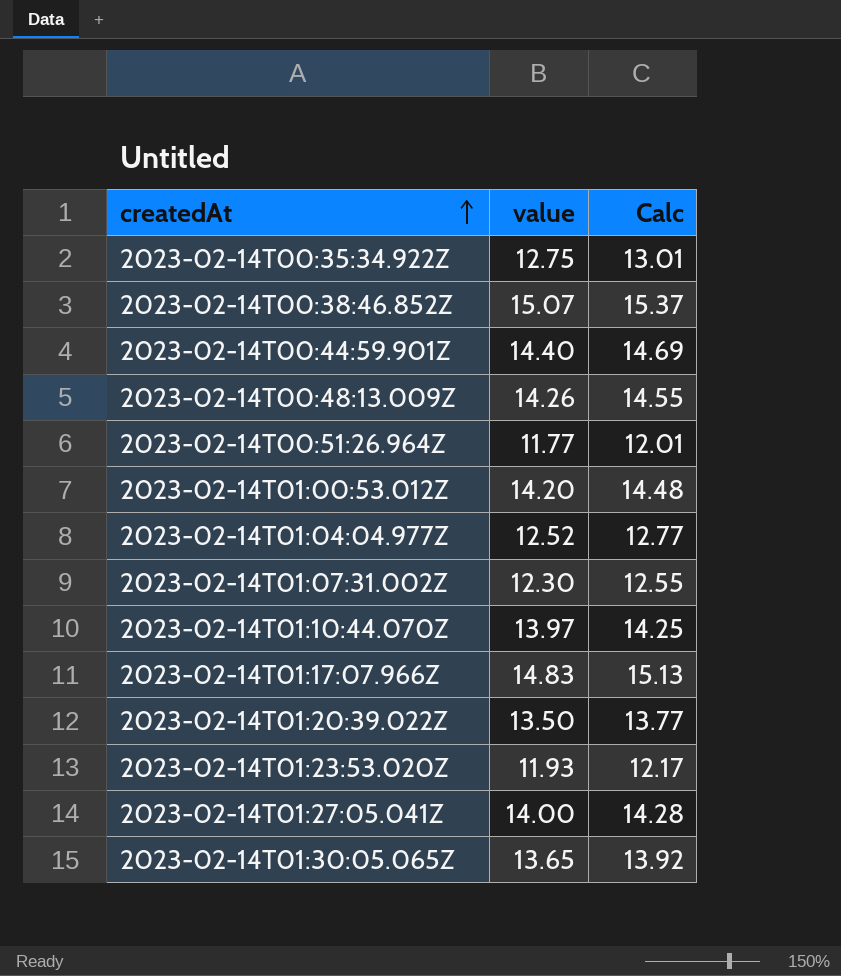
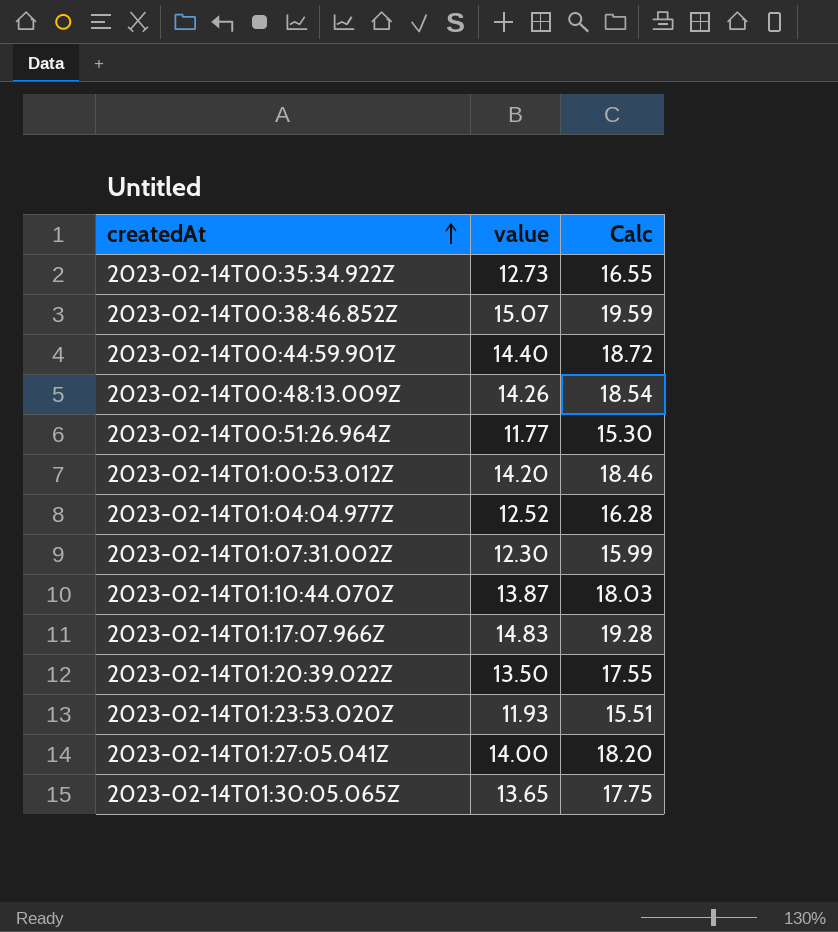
column Calc | formula: [value] * 1.02 -> [value] * 1.3
2023-02-14T00:35:34.922Z | value: 12.75 -> 12.73
2023-02-14T01:10:44.070Z | value: 13.97 -> 13.87

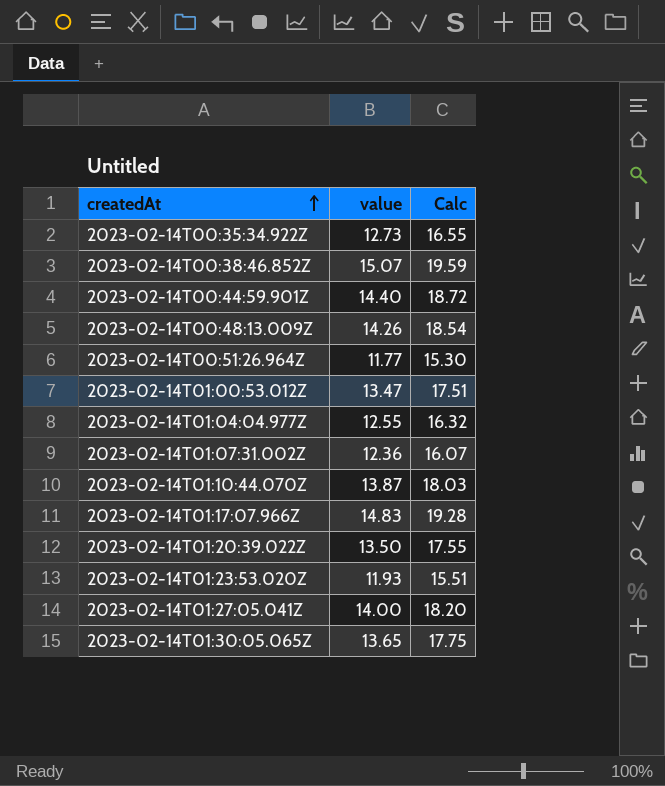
2023-02-14T01:00:53.012Z | value: 14.20 -> 13.47
2023-02-14T01:00:53.012Z | Calc: 18.46 -> 17.51
2023-02-14T01:04:04.977Z | value: 12.52 -> 12.55
2023-02-14T01:04:04.977Z | Calc: 16.28 -> 16.32
2023-02-14T01:07:31.002Z | value: 12.30 -> 12.36
2023-02-14T01:07:31.002Z | Calc: 15.99 -> 16.07

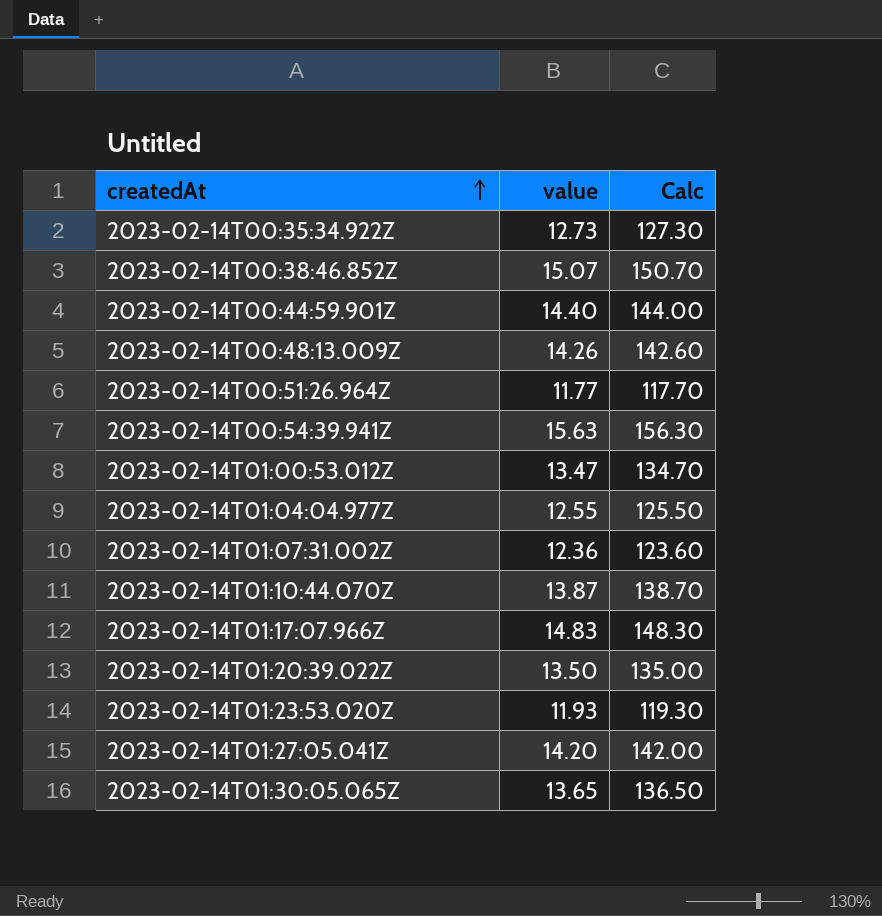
column Calc | formula: [value] * 1.3 -> [value] * 10
row 2023-02-14T00:54:39.941Z: none -> 15.63 | 156.30
2023-02-14T01:27:05.041Z | value: 14.00 -> 14.20

